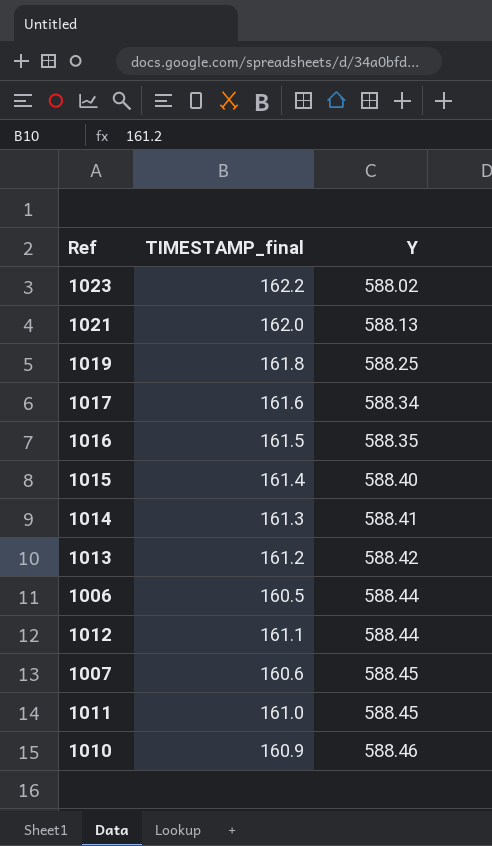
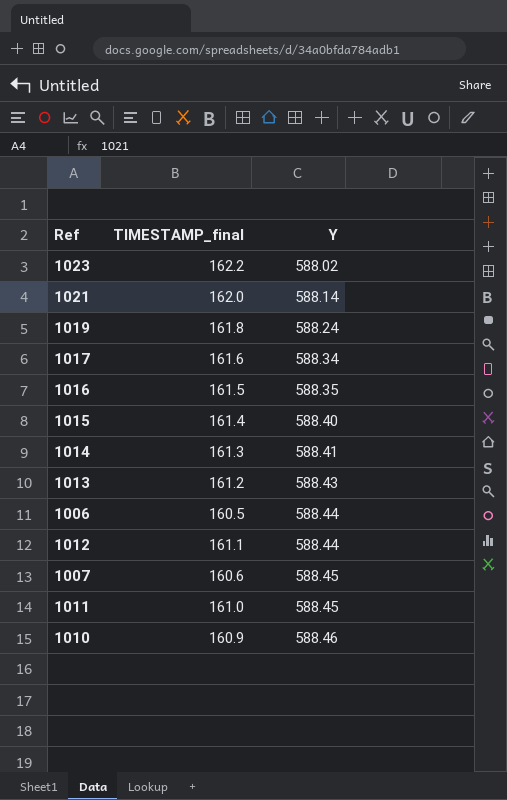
1021 | Y: 588.13 -> 588.14
1019 | Y: 588.25 -> 588.24
1013 | Y: 588.42 -> 588.43

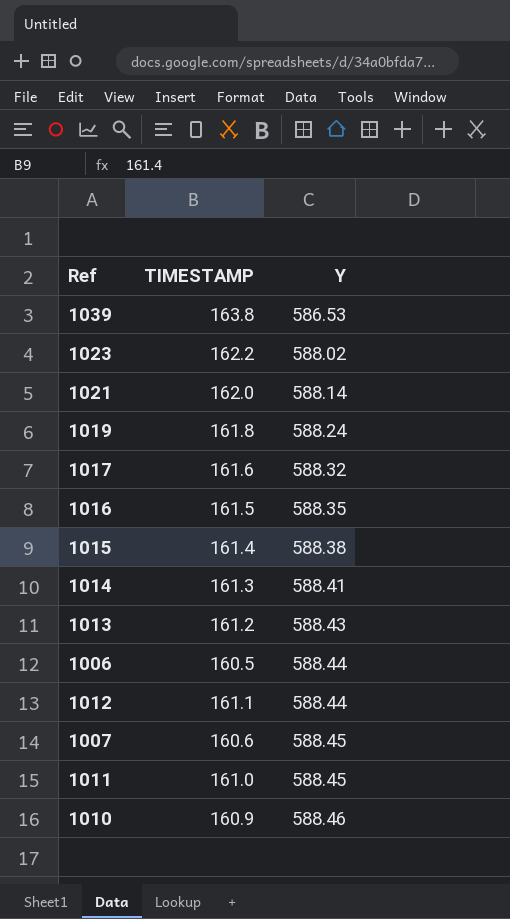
column name: TIMESTAMP_final -> TIMESTAMP
row 1039: none -> 163.8 | 586.53
1017 | Y: 588.34 -> 588.32
1015 | Y: 588.40 -> 588.38

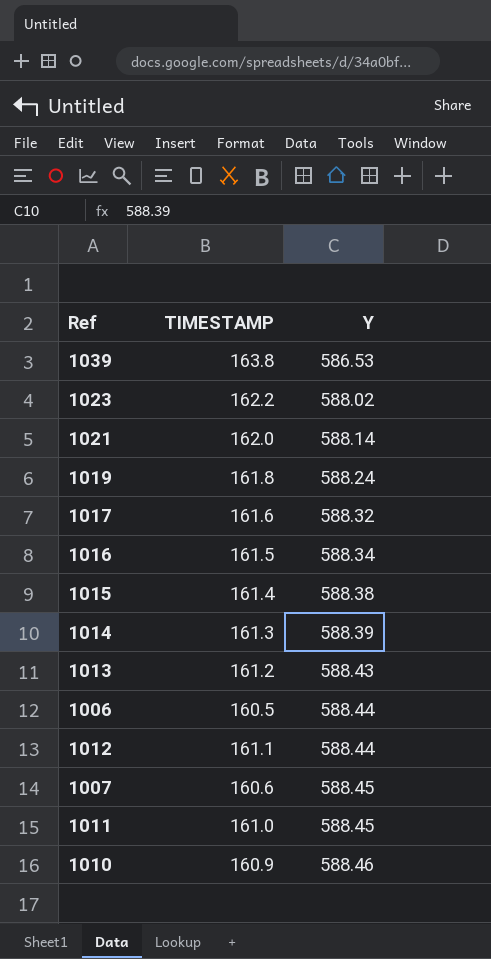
1016 | Y: 588.35 -> 588.34
1014 | Y: 588.41 -> 588.39

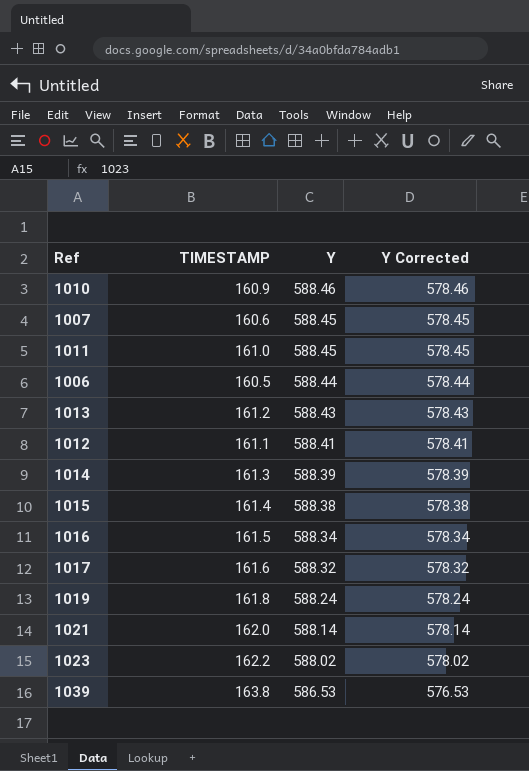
row order: Y ascending -> Y descending
column Y Corrected | formula: none -> [Y] - 10
1012 | Y: 588.44 -> 588.41

